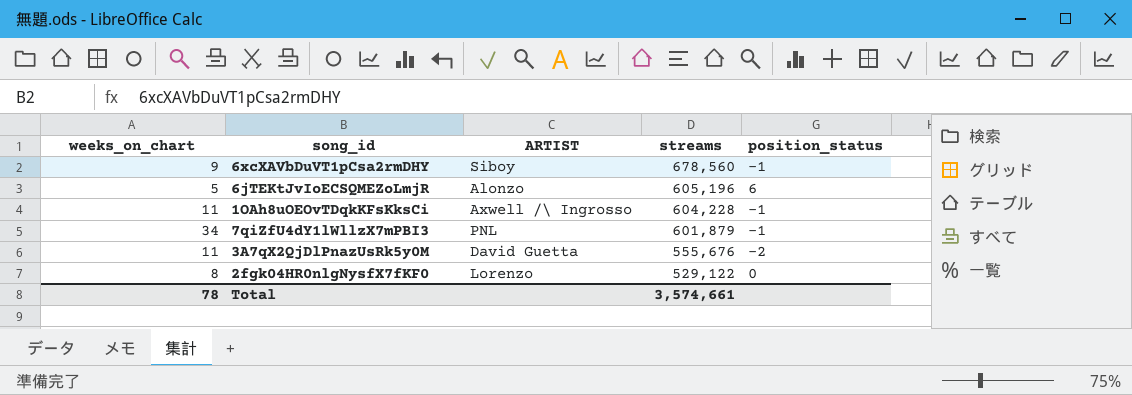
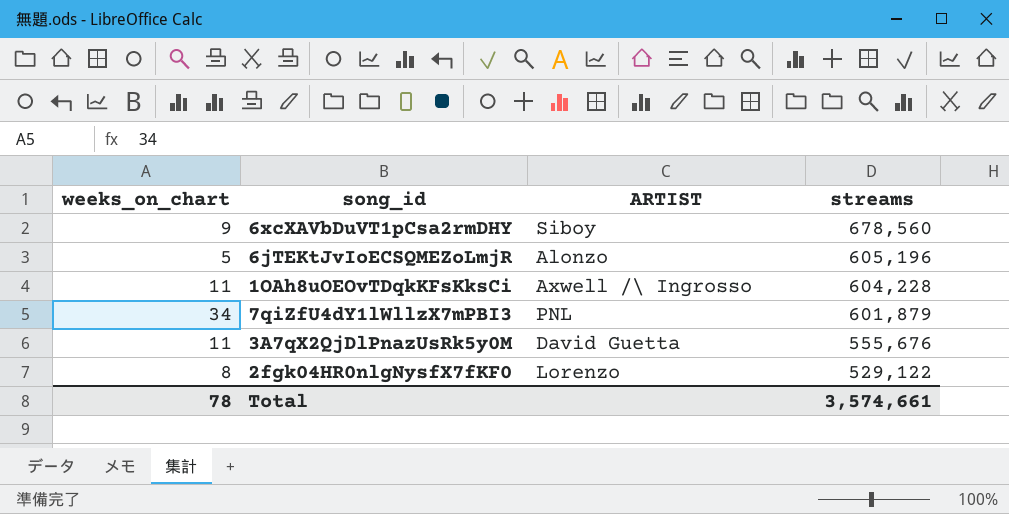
column position_status | position: 5 -> none

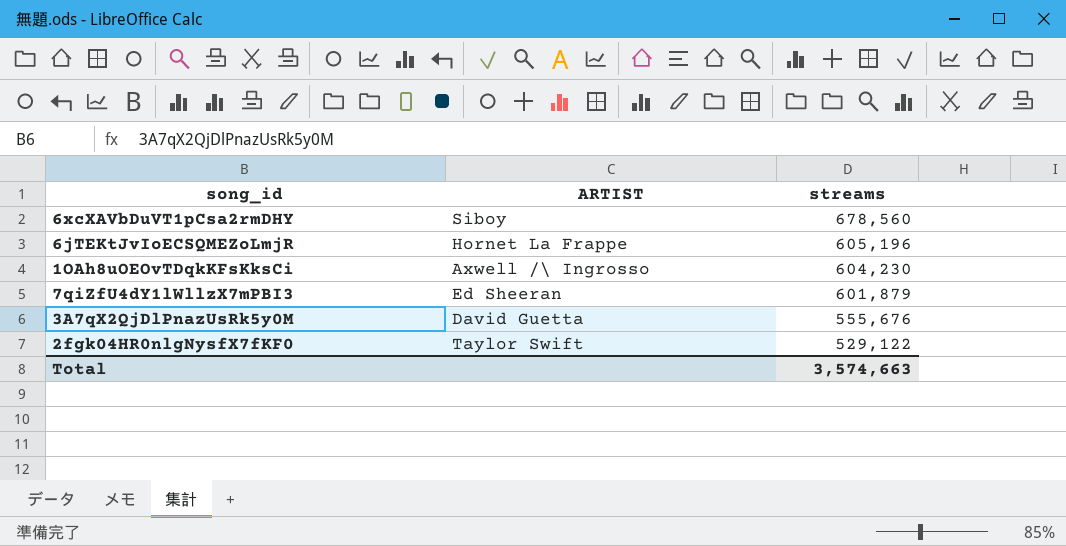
column weeks_on_chart | position: 1 -> none
6jTEKtJvIoECSQMEZoLmjR | ARTIST: Alonzo -> Hornet La Frappe
1OAh8uOEOvTDqkKFsKksCi | streams: 604,228 -> 604,230
7qiZfU4dY1lWllzX7mPBI3 | ARTIST: PNL -> Ed Sheeran
2fgk04HR0nlgNysfX7fKF0 | ARTIST: Lorenzo -> Taylor Swift
Total | streams: 3,574,661 -> 3,574,663

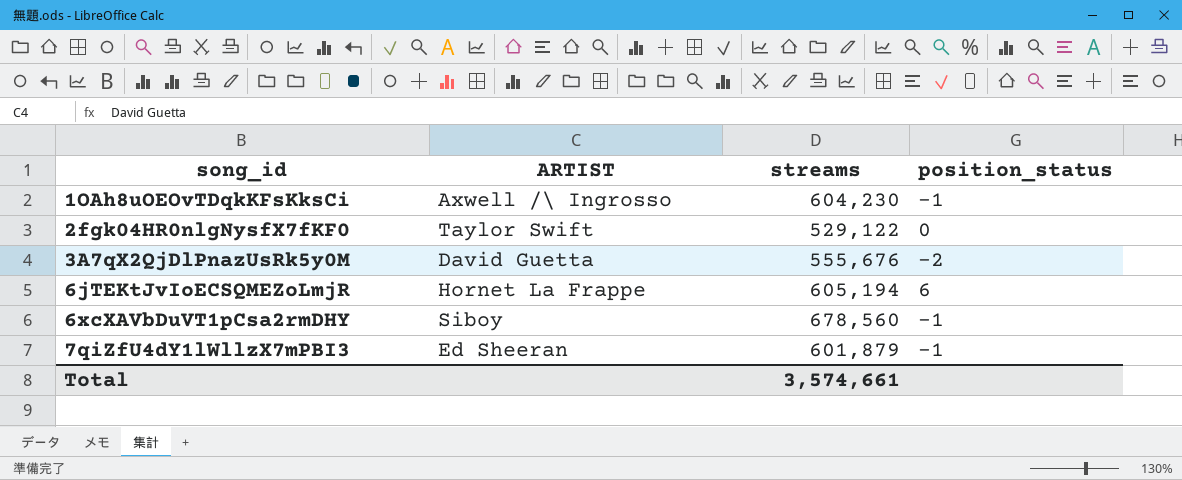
row order: streams descending -> song_id ascending
column position_status | position: none -> 4
6jTEKtJvIoECSQMEZoLmjR | streams: 605,196 -> 605,194
Total | streams: 3,574,663 -> 3,574,661

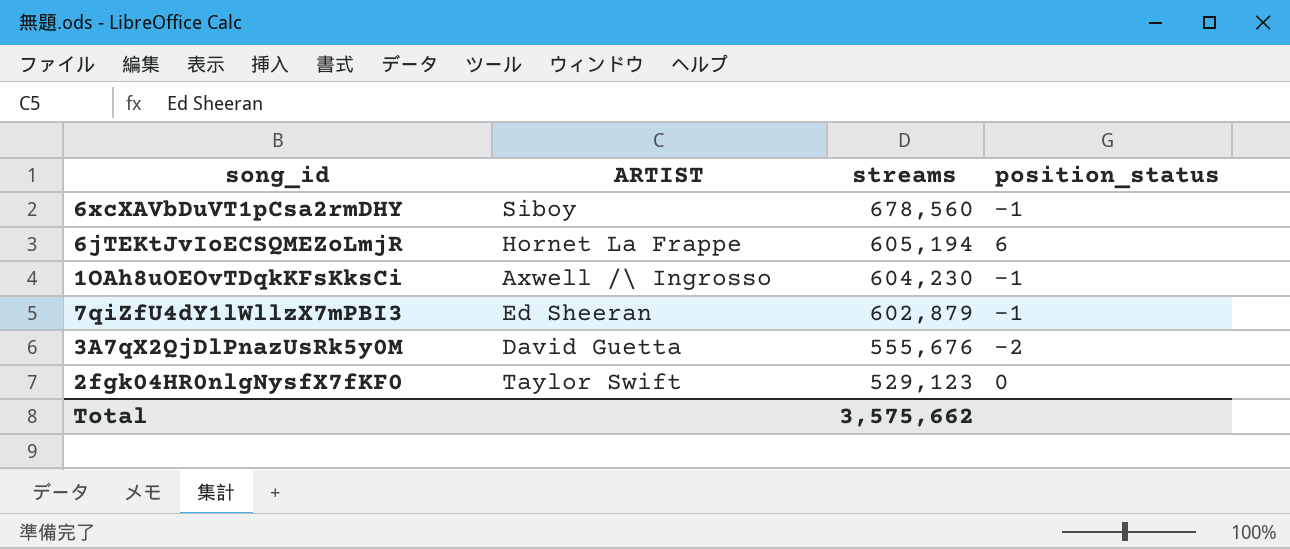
row order: song_id ascending -> streams descending
7qiZfU4dY1lWllzX7mPBI3 | streams: 601,879 -> 602,879
2fgk04HR0nlgNysfX7fKF0 | streams: 529,122 -> 529,123
Total | streams: 3,574,661 -> 3,575,662

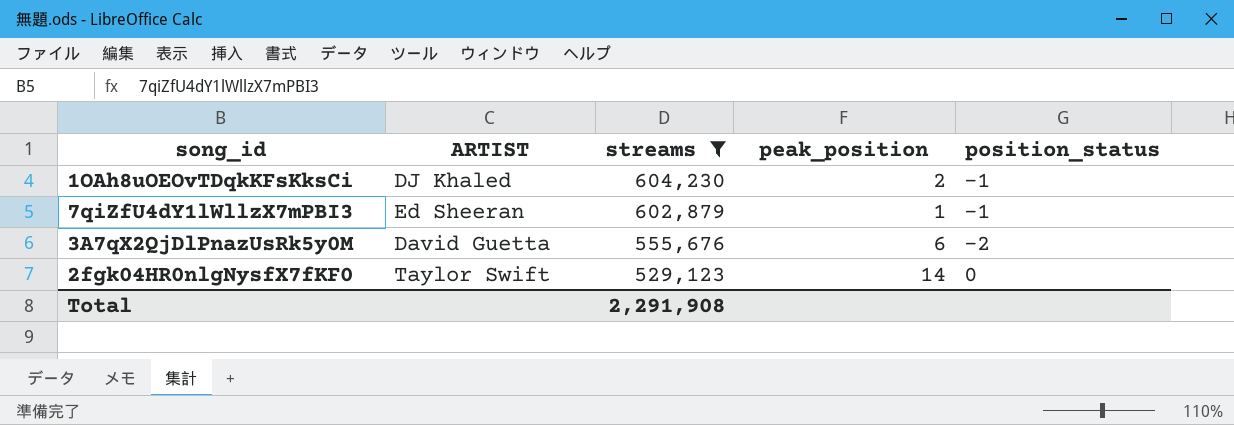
filter: none -> streams <= 604,230
column peak_position | position: none -> 4
1OAh8uOEOvTDqkKFsKksCi | ARTIST: Axwell /\ Ingrosso -> DJ Khaled
Total | streams: 3,575,662 -> 2,291,908

